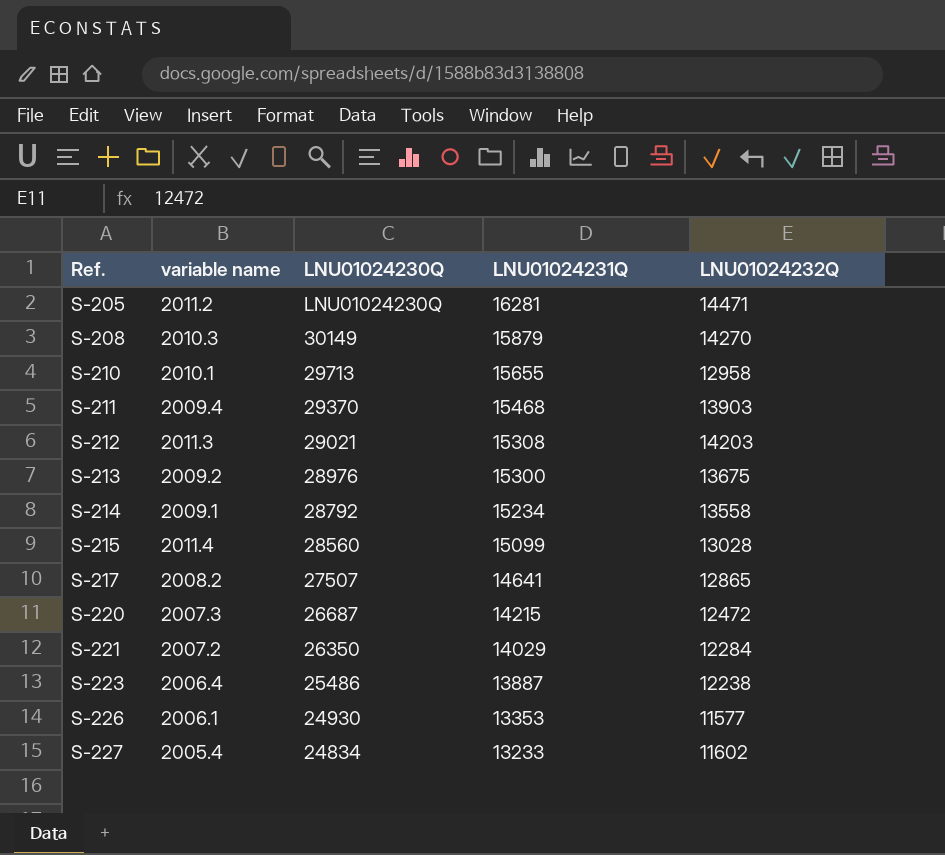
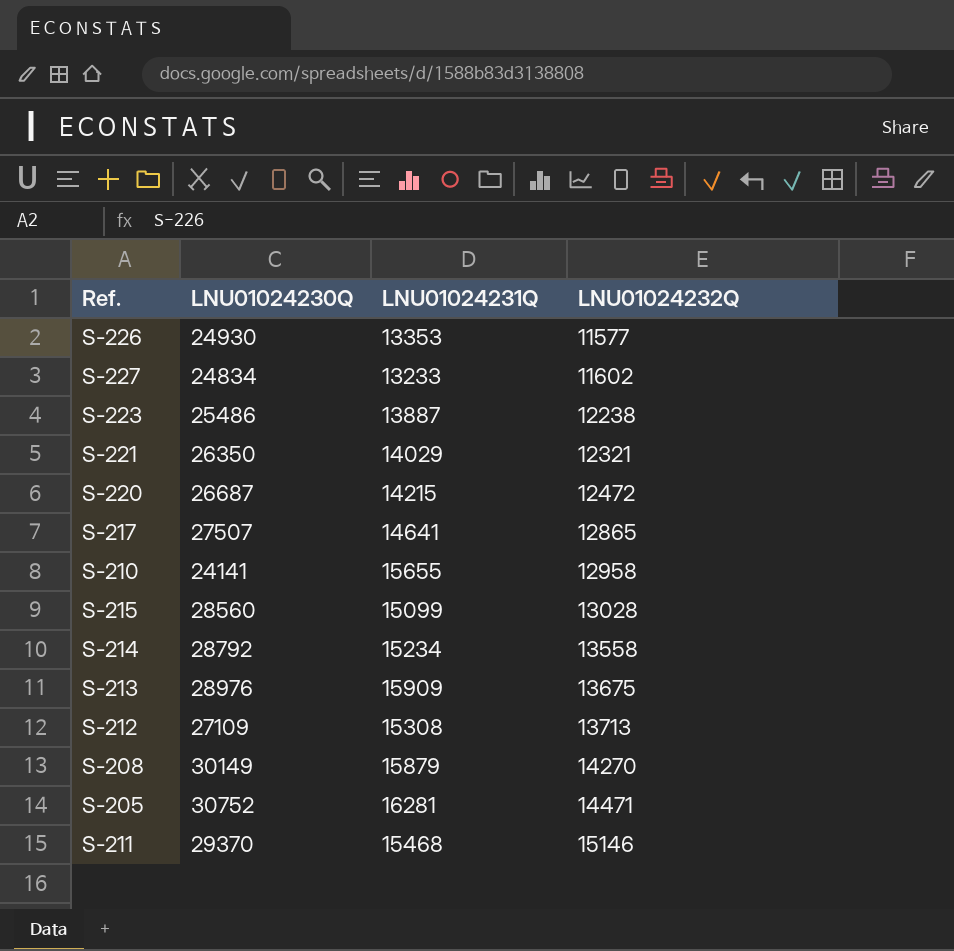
row order: Ref. ascending -> LNU01024232Q ascending
column variable name | position: 2 -> none
S-221 | LNU01024232Q: 12284 -> 12321
S-210 | LNU01024230Q: 29713 -> 24141
S-213 | LNU01024231Q: 15300 -> 15909
S-212 | LNU01024230Q: 29021 -> 27109
S-212 | LNU01024232Q: 14203 -> 13713
S-205 | LNU01024230Q: LNU01024230Q -> 30752
S-211 | LNU01024232Q: 13903 -> 15146

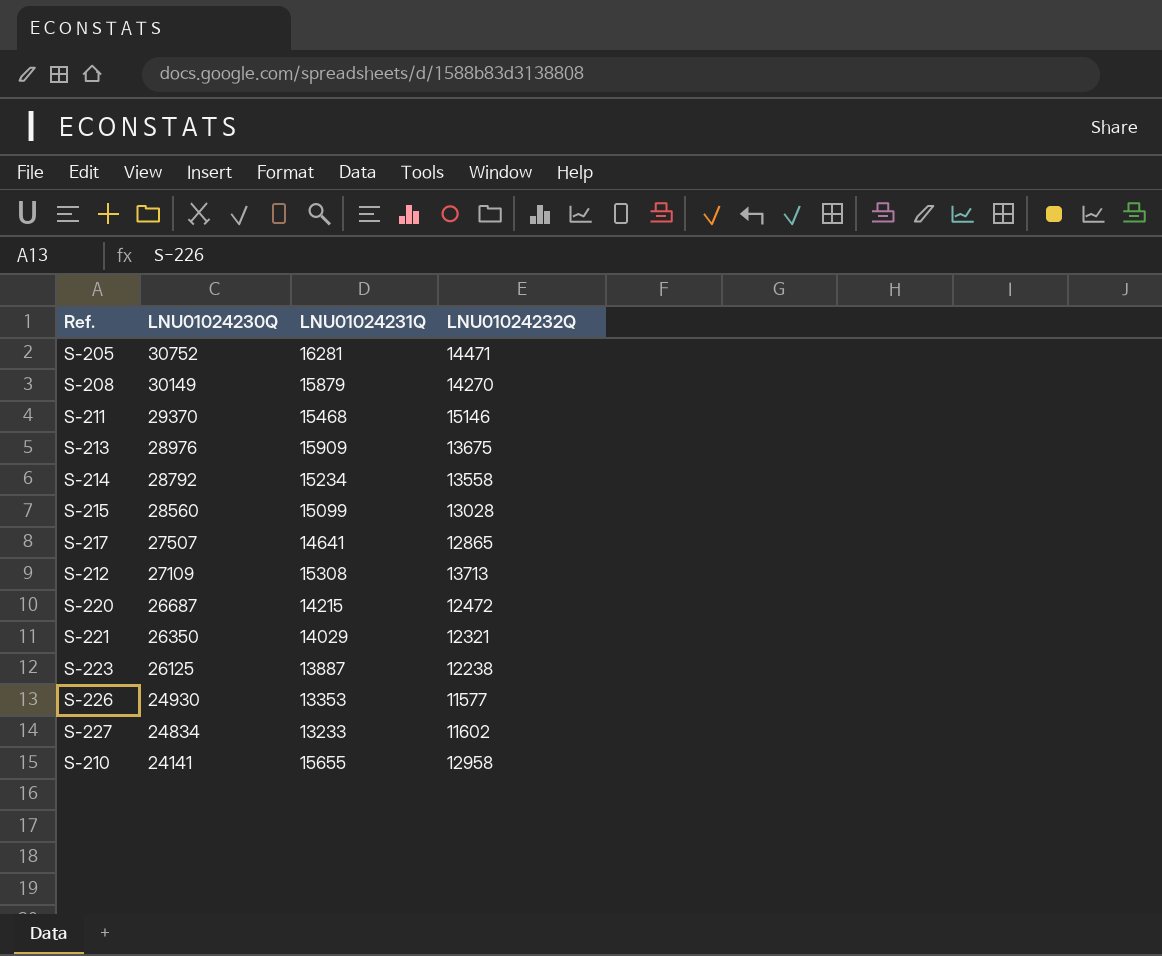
row order: LNU01024232Q ascending -> LNU01024230Q descending
S-223 | LNU01024230Q: 25486 -> 26125

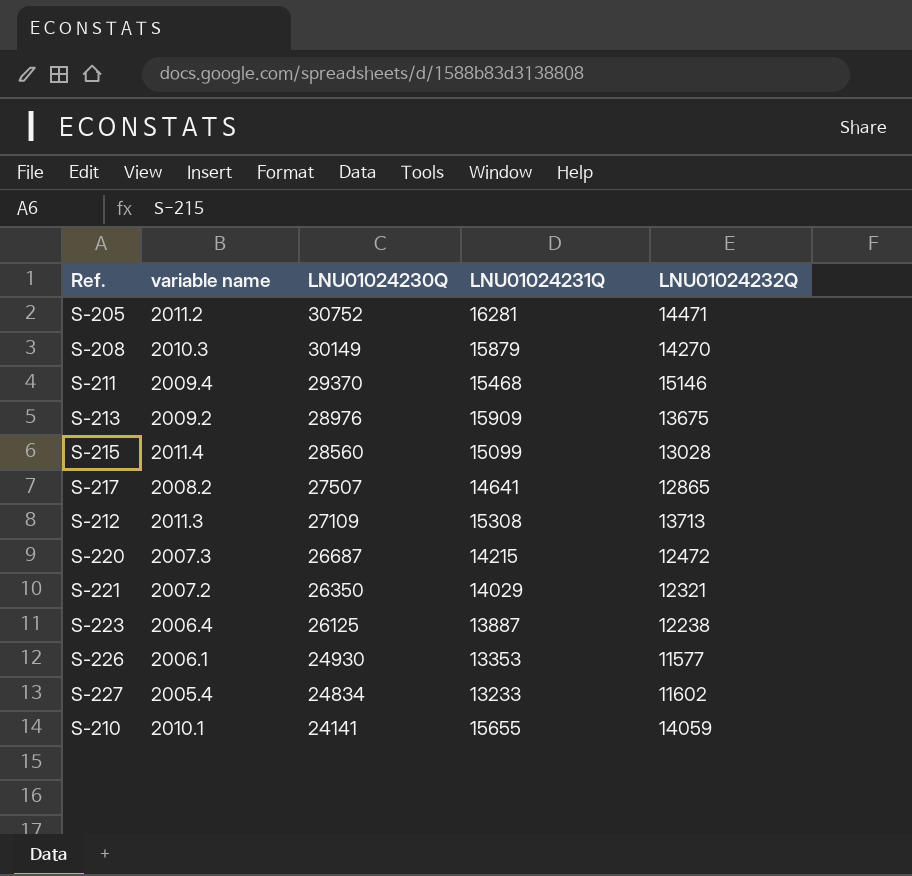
column variable name | position: none -> 2
row S-214: 28792 | 15234 | 13558 -> none
S-210 | LNU01024232Q: 12958 -> 14059

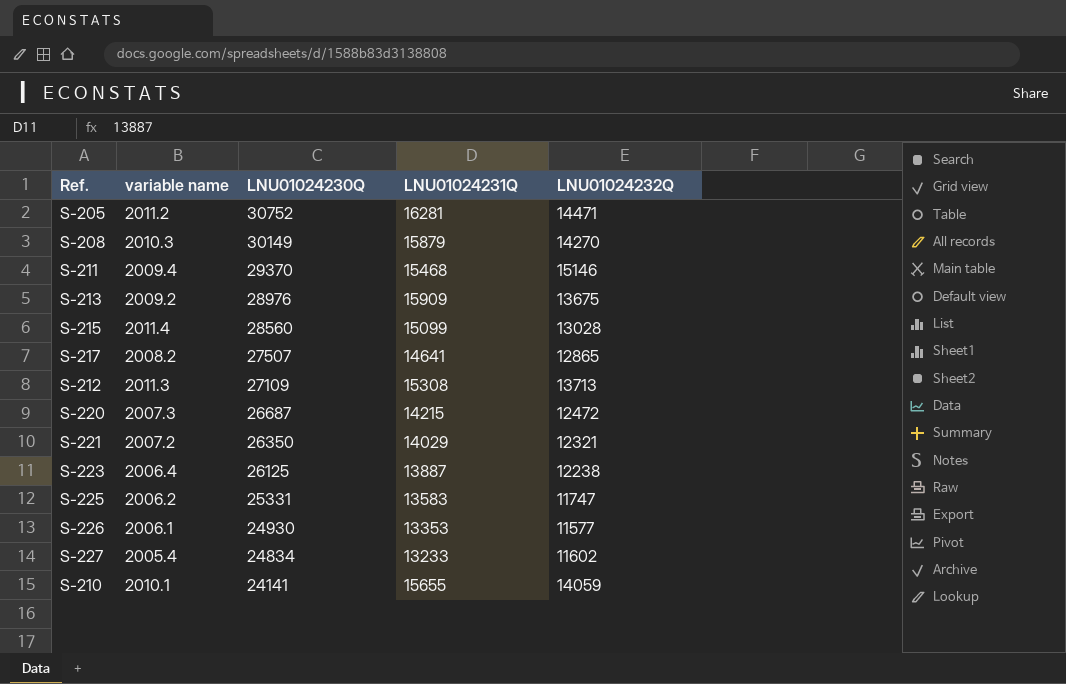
row S-225: none -> 2006.2 | 25331 | 13583 | 11747

